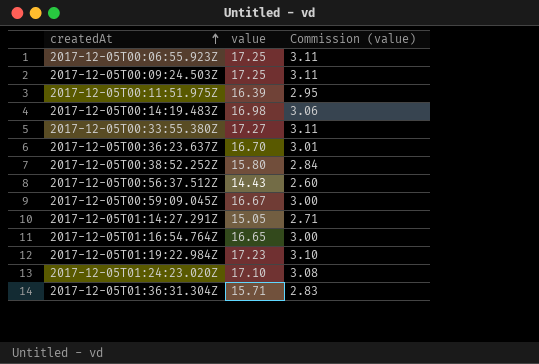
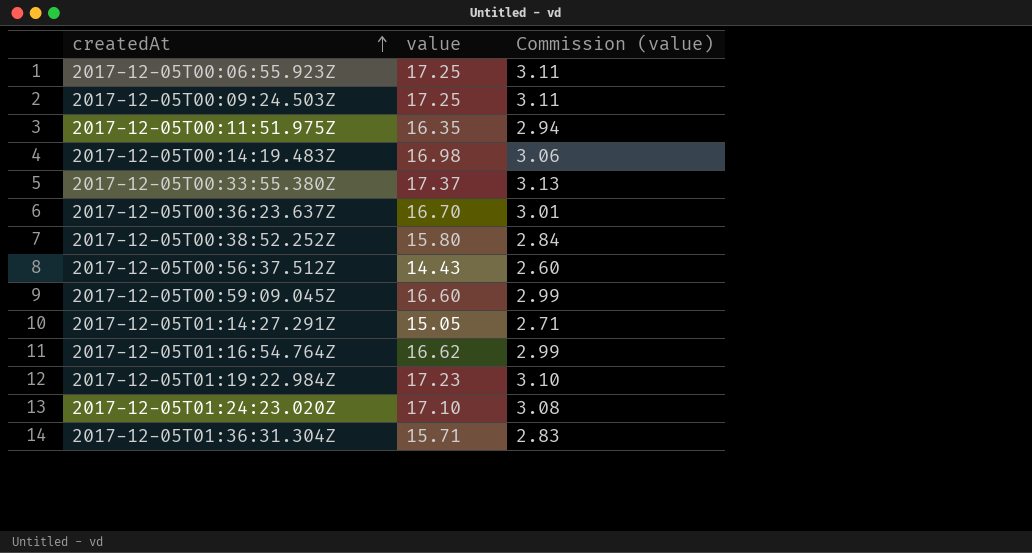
2017-12-05T00:11:51.975Z | value: 16.39 -> 16.35
2017-12-05T00:11:51.975Z | Commission (value): 2.95 -> 2.94
2017-12-05T00:33:55.380Z | value: 17.27 -> 17.37
2017-12-05T00:33:55.380Z | Commission (value): 3.11 -> 3.13
2017-12-05T00:59:09.045Z | value: 16.67 -> 16.60
2017-12-05T00:59:09.045Z | Commission (value): 3.00 -> 2.99
2017-12-05T01:16:54.764Z | value: 16.65 -> 16.62
2017-12-05T01:16:54.764Z | Commission (value): 3.00 -> 2.99

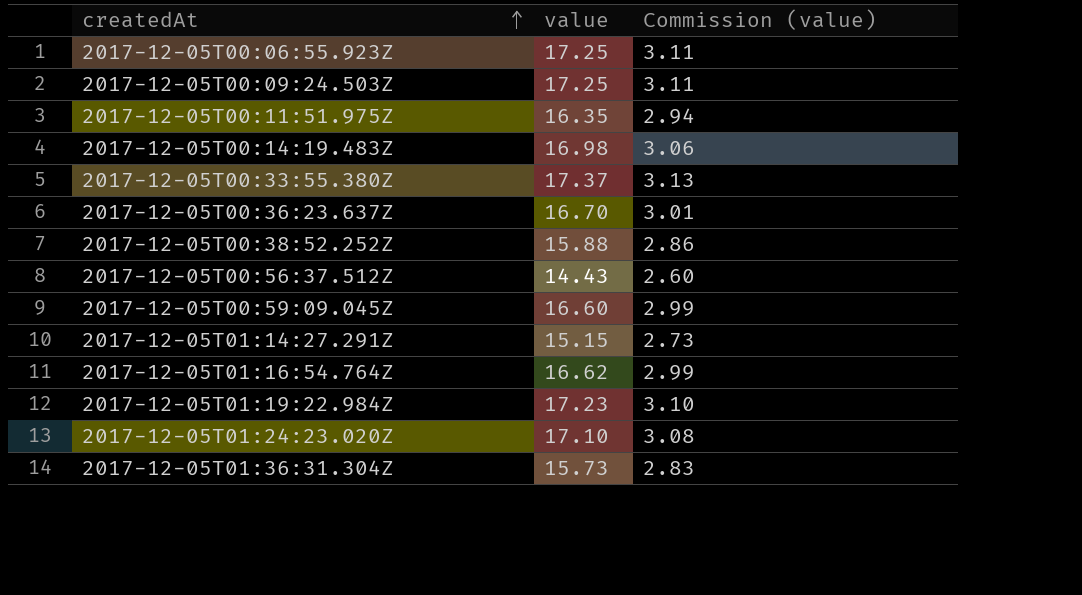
2017-12-05T00:38:52.252Z | value: 15.80 -> 15.88
2017-12-05T00:38:52.252Z | Commission (value): 2.84 -> 2.86
2017-12-05T01:14:27.291Z | value: 15.05 -> 15.15
2017-12-05T01:14:27.291Z | Commission (value): 2.71 -> 2.73
2017-12-05T01:36:31.304Z | value: 15.71 -> 15.73

